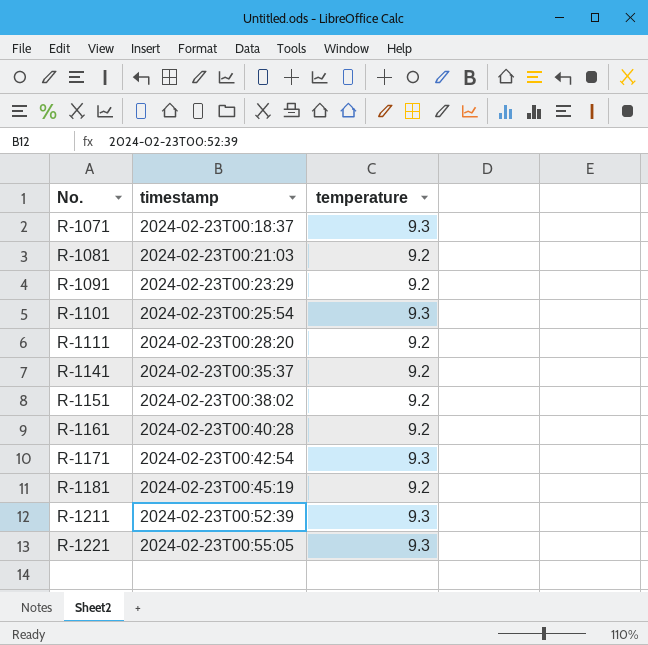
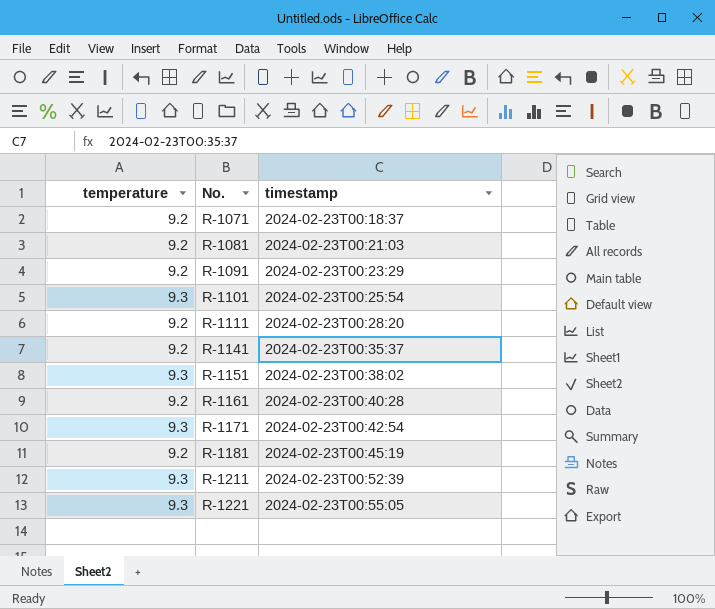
column temperature | position: 3 -> 1
R-1071 | temperature: 9.3 -> 9.2
R-1151 | temperature: 9.2 -> 9.3

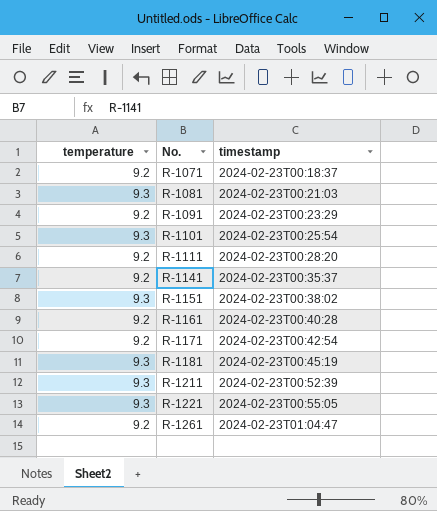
R-1081 | temperature: 9.2 -> 9.3
R-1171 | temperature: 9.3 -> 9.2
R-1181 | temperature: 9.2 -> 9.3
row R-1261: none -> 9.2 | 2024-02-23T01:04:47

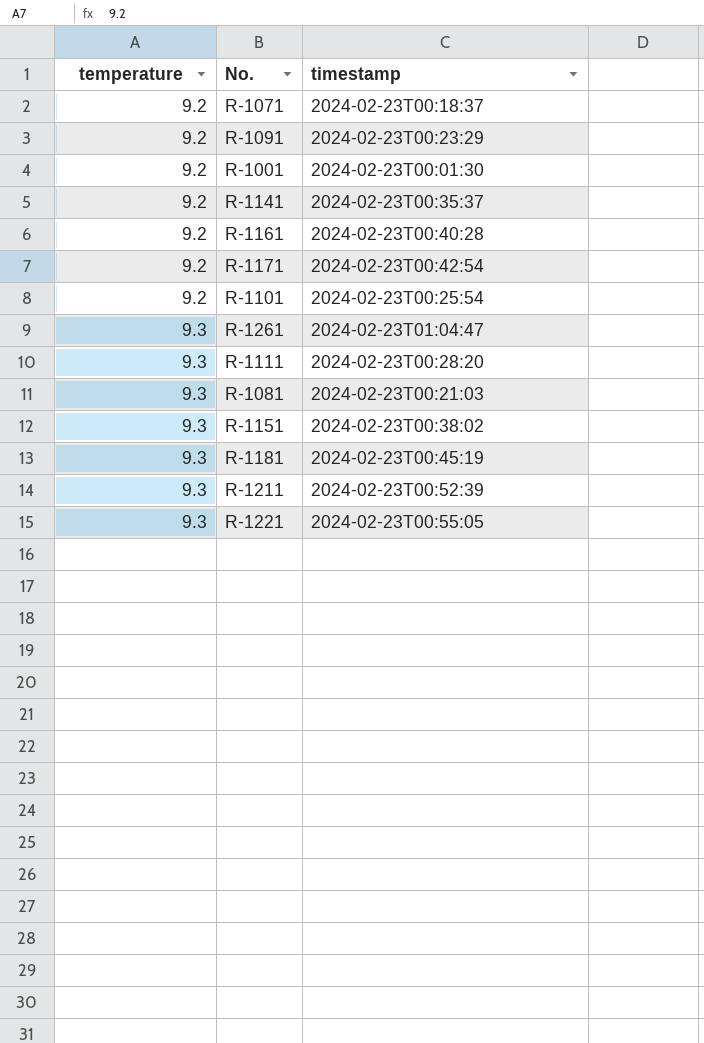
row order: No. ascending -> temperature ascending
row R-1001: none -> 9.2 | 2024-02-23T00:01:30
R-1101 | temperature: 9.3 -> 9.2
R-1261 | temperature: 9.2 -> 9.3
R-1111 | temperature: 9.2 -> 9.3

